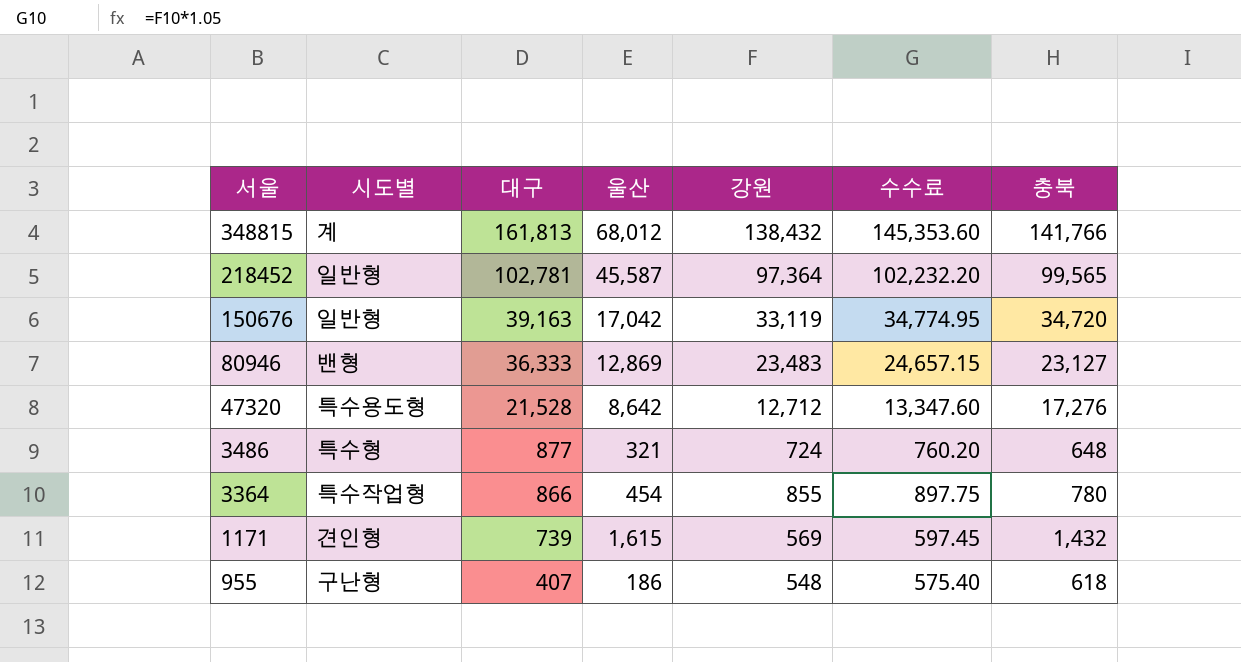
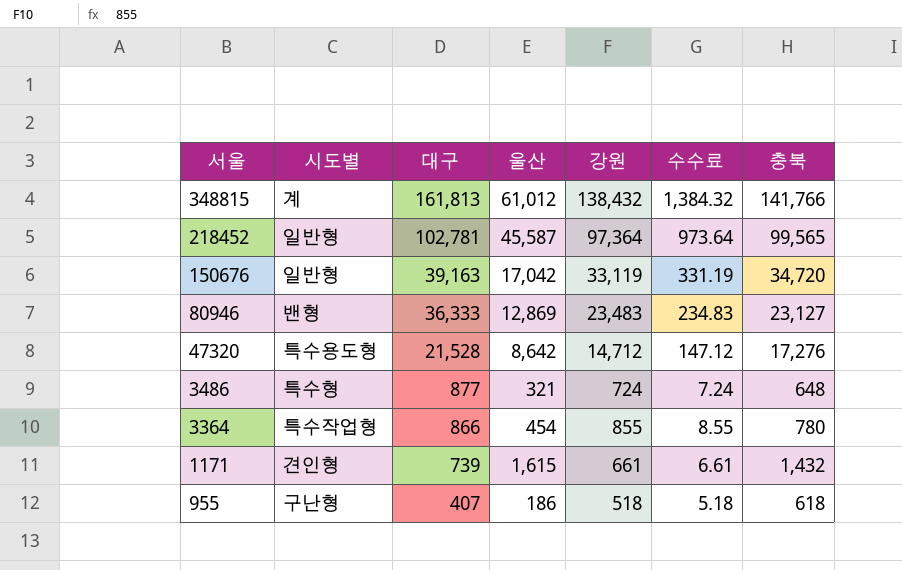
column 수수료 | formula: [강원] * 1.05 -> [강원] * 0.01
348815 | 울산: 68,012 -> 61,012
47320 | 강원: 12,712 -> 14,712
1171 | 강원: 569 -> 661
955 | 강원: 548 -> 518

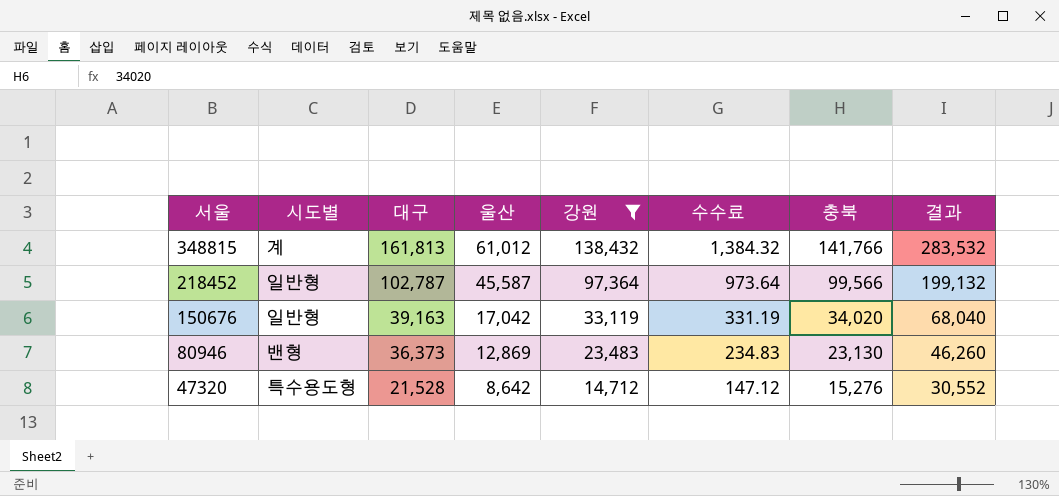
filter: none -> 강원 >= 14,712
column 결과 | formula: none -> [충북] * 2
218452 | 대구: 102,781 -> 102,787
218452 | 충북: 99,565 -> 99,566
150676 | 충북: 34,720 -> 34,020
80946 | 대구: 36,333 -> 36,373
80946 | 충북: 23,127 -> 23,130
47320 | 충북: 17,276 -> 15,276

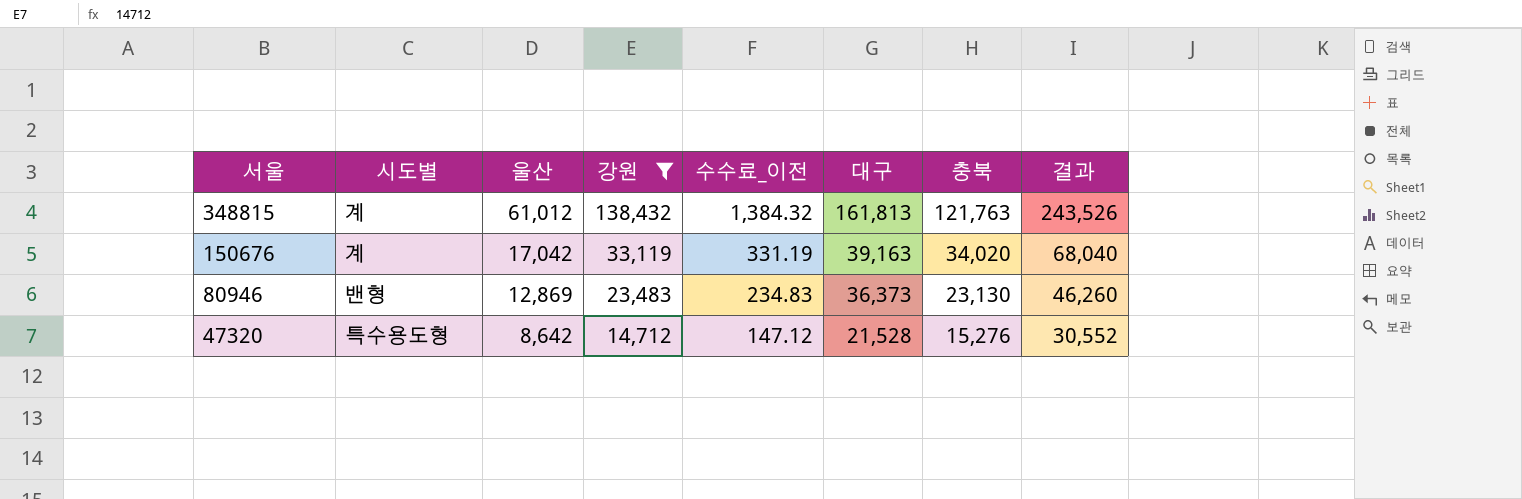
column name: 수수료 -> 수수료_이전
column 대구 | position: 3 -> 6
row 218452: 일반형 | 102,787 | 45,587 | 97,364 | 973.64 | 99,566 | 199,132 -> none
348815 | 충북: 141,766 -> 121,763
348815 | 결과: 283,532 -> 243,526
150676 | 시도별: 일반형 -> 계

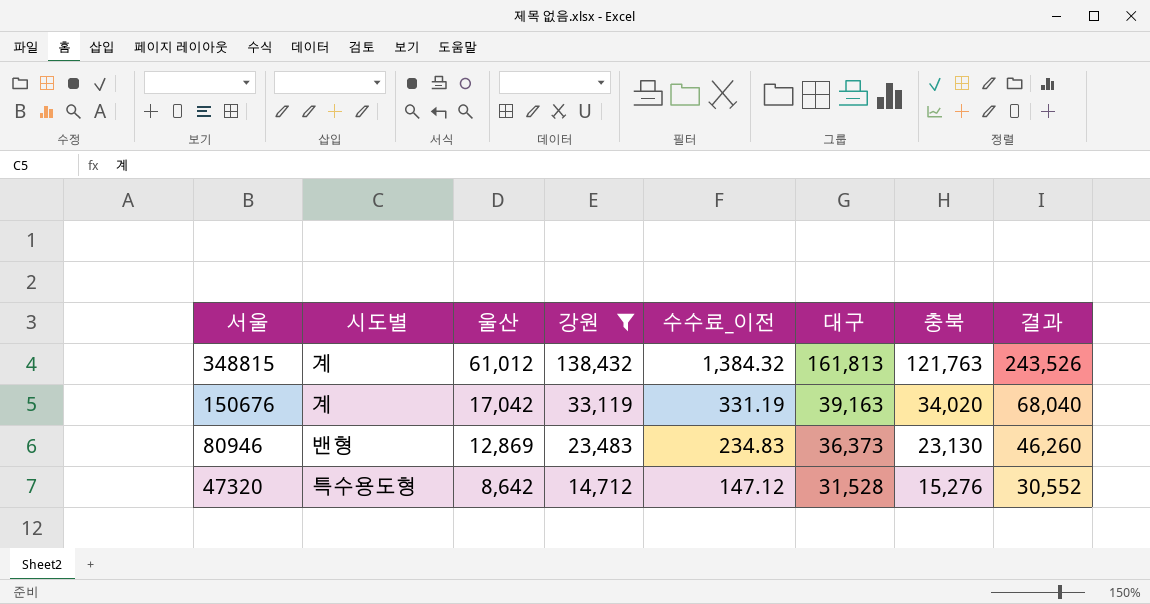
47320 | 대구: 21,528 -> 31,528

